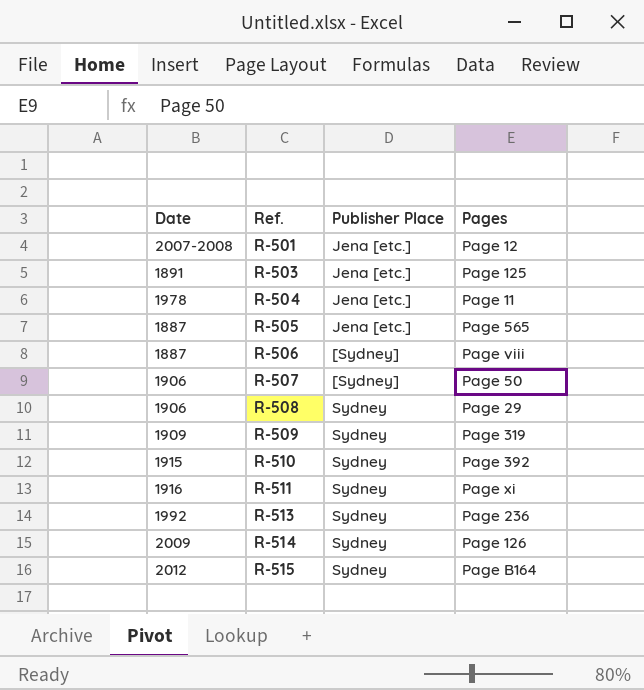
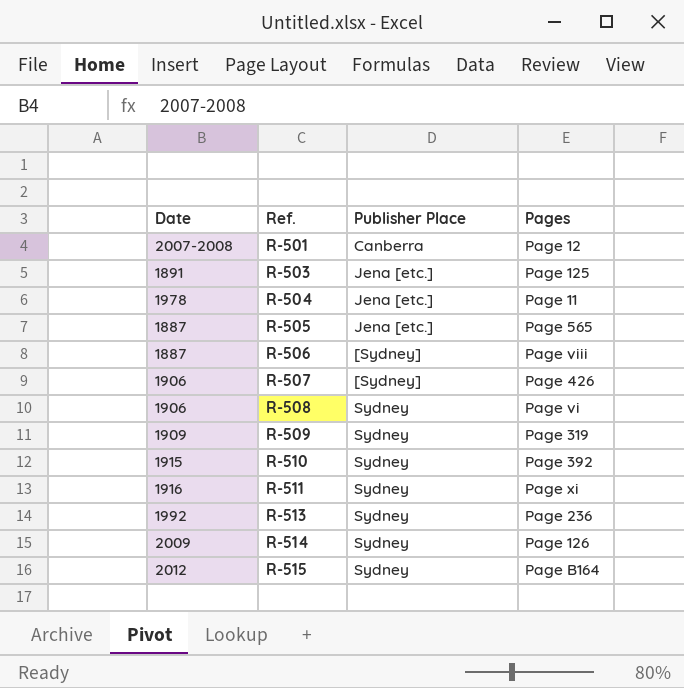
R-501 | Publisher Place: Jena [etc.] -> Canberra
R-507 | Pages: Page 50 -> Page 426
R-508 | Pages: Page 29 -> Page vi

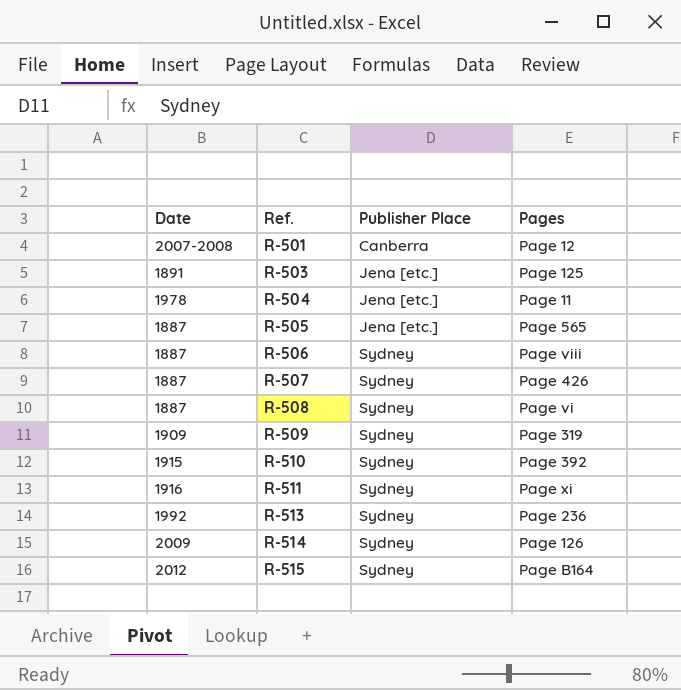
R-506 | Publisher Place: [Sydney] -> Sydney
R-507 | Date: 1906 -> 1887
R-507 | Publisher Place: [Sydney] -> Sydney
R-508 | Date: 1906 -> 1887

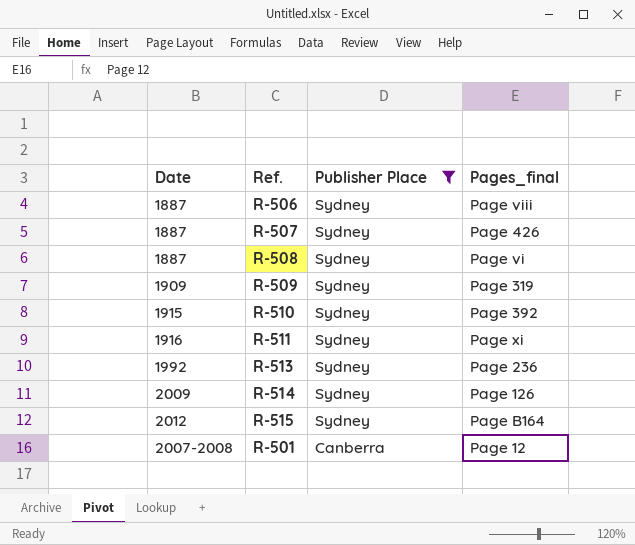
filter: none -> Publisher Place != Jena [etc.]
row order: Ref. ascending -> Publisher Place descending
column name: Pages -> Pages_final

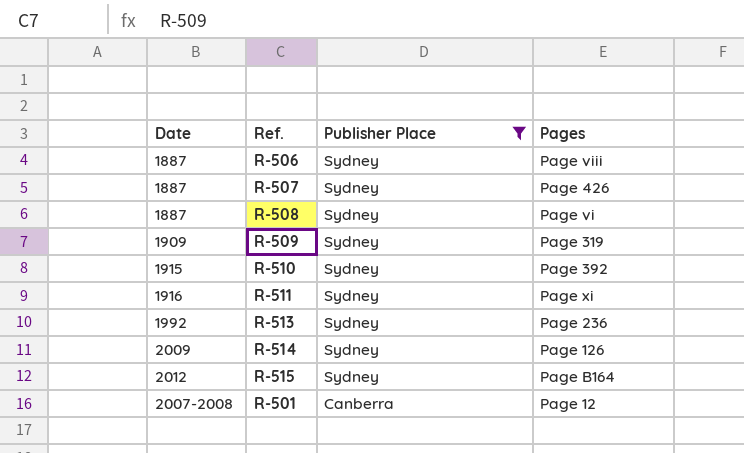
column name: Pages_final -> Pages

